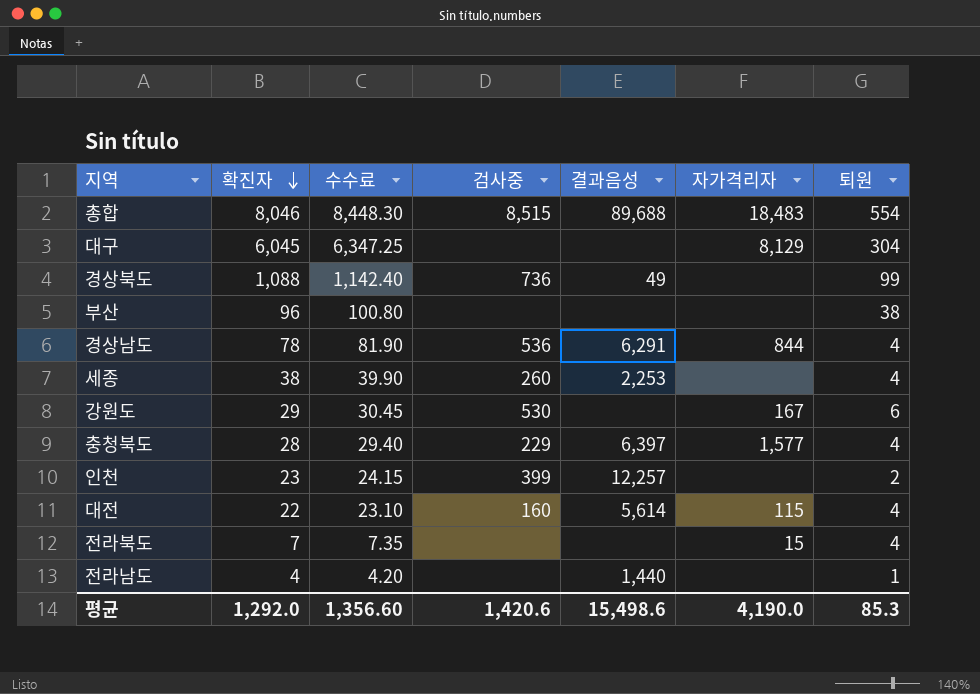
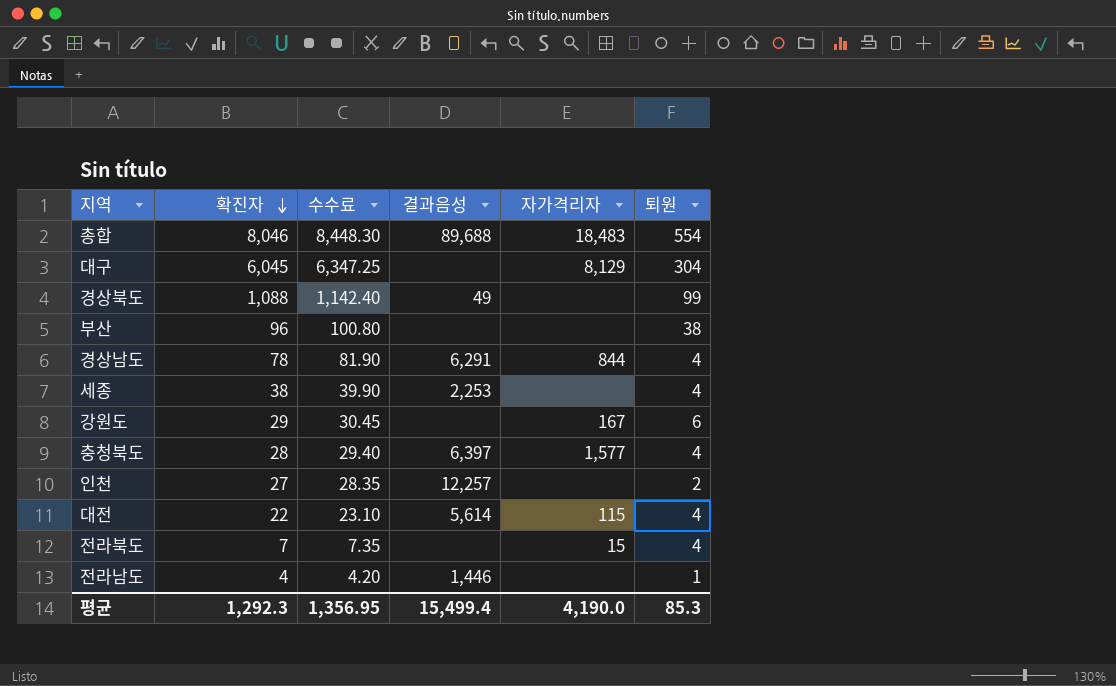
column 검사중 | position: 4 -> none
인천 | 확진자: 23 -> 27
인천 | 수수료: 24.15 -> 28.35
전라남도 | 결과음성: 1,440 -> 1,446
평균 | 확진자: 1,292.0 -> 1,292.3
평균 | 수수료: 1,356.60 -> 1,356.95
평균 | 결과음성: 15,498.6 -> 15,499.4

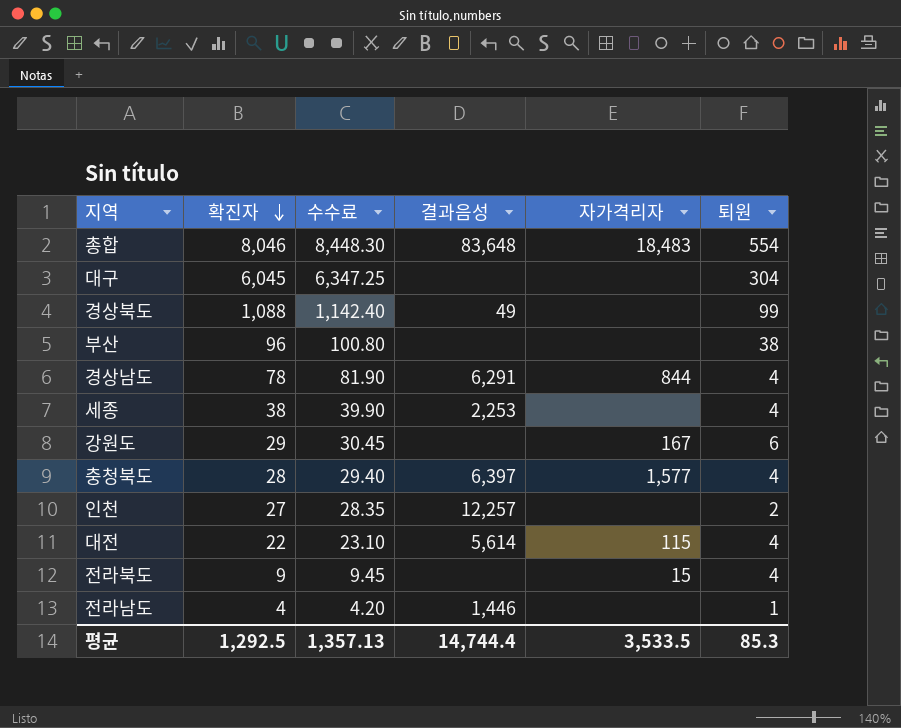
총합 | 결과음성: 89,688 -> 83,648
대구 | 자가격리자: 8,129 -> none
전라북도 | 확진자: 7 -> 9
전라북도 | 수수료: 7.35 -> 9.45
평균 | 확진자: 1,292.3 -> 1,292.5
평균 | 수수료: 1,356.95 -> 1,357.13
평균 | 결과음성: 15,499.4 -> 14,744.4
평균 | 자가격리자: 4,190.0 -> 3,533.5

